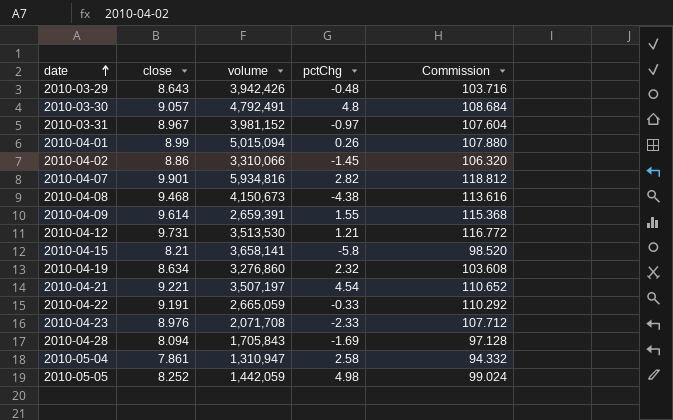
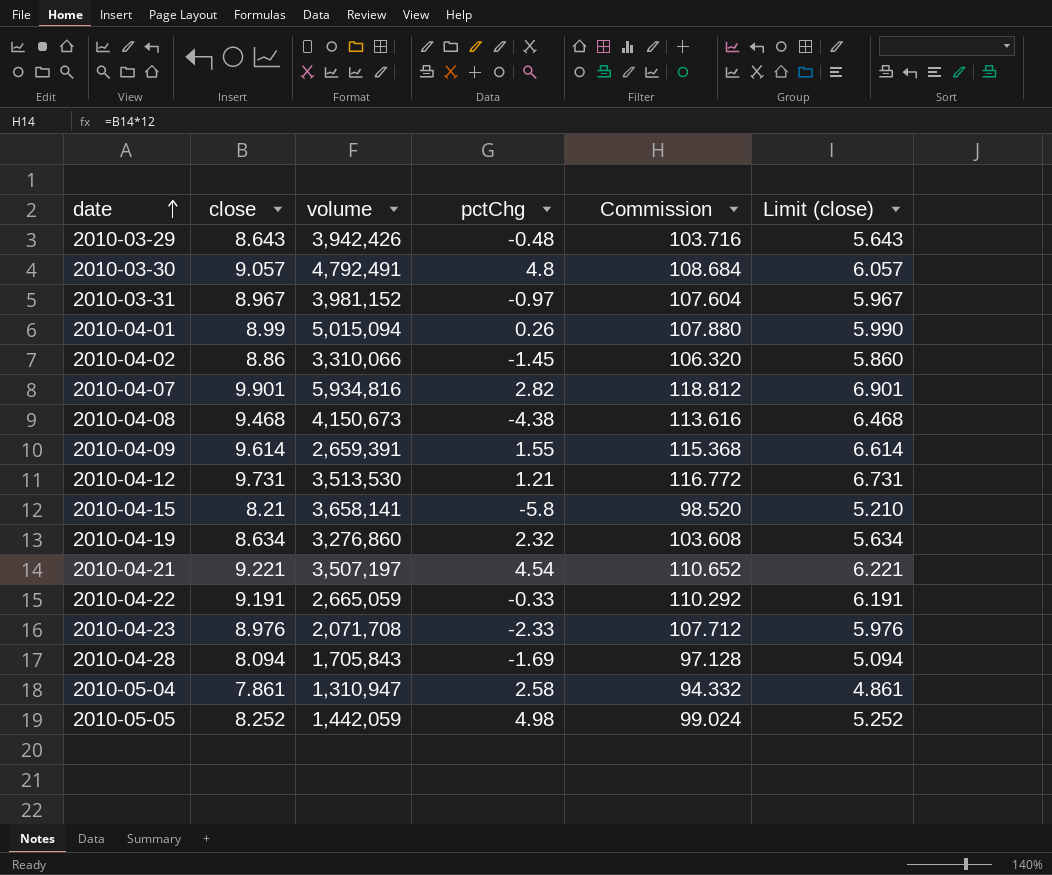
column Limit (close) | formula: none -> [close] - 3

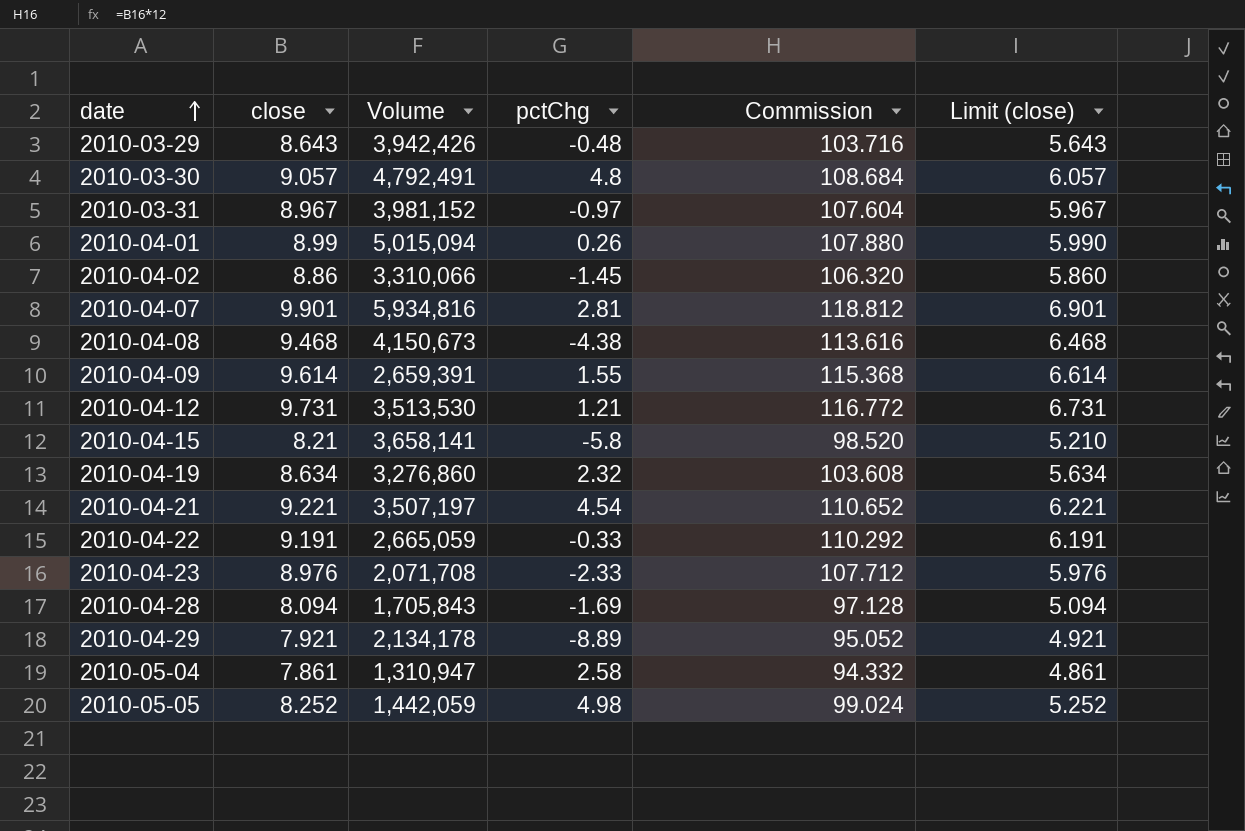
column name: volume -> Volume
2010-04-07 | pctChg: 2.82 -> 2.81
row 2010-04-29: none -> 7.921 | 2,134,178 | -8.89 | 95.052 | 4.921

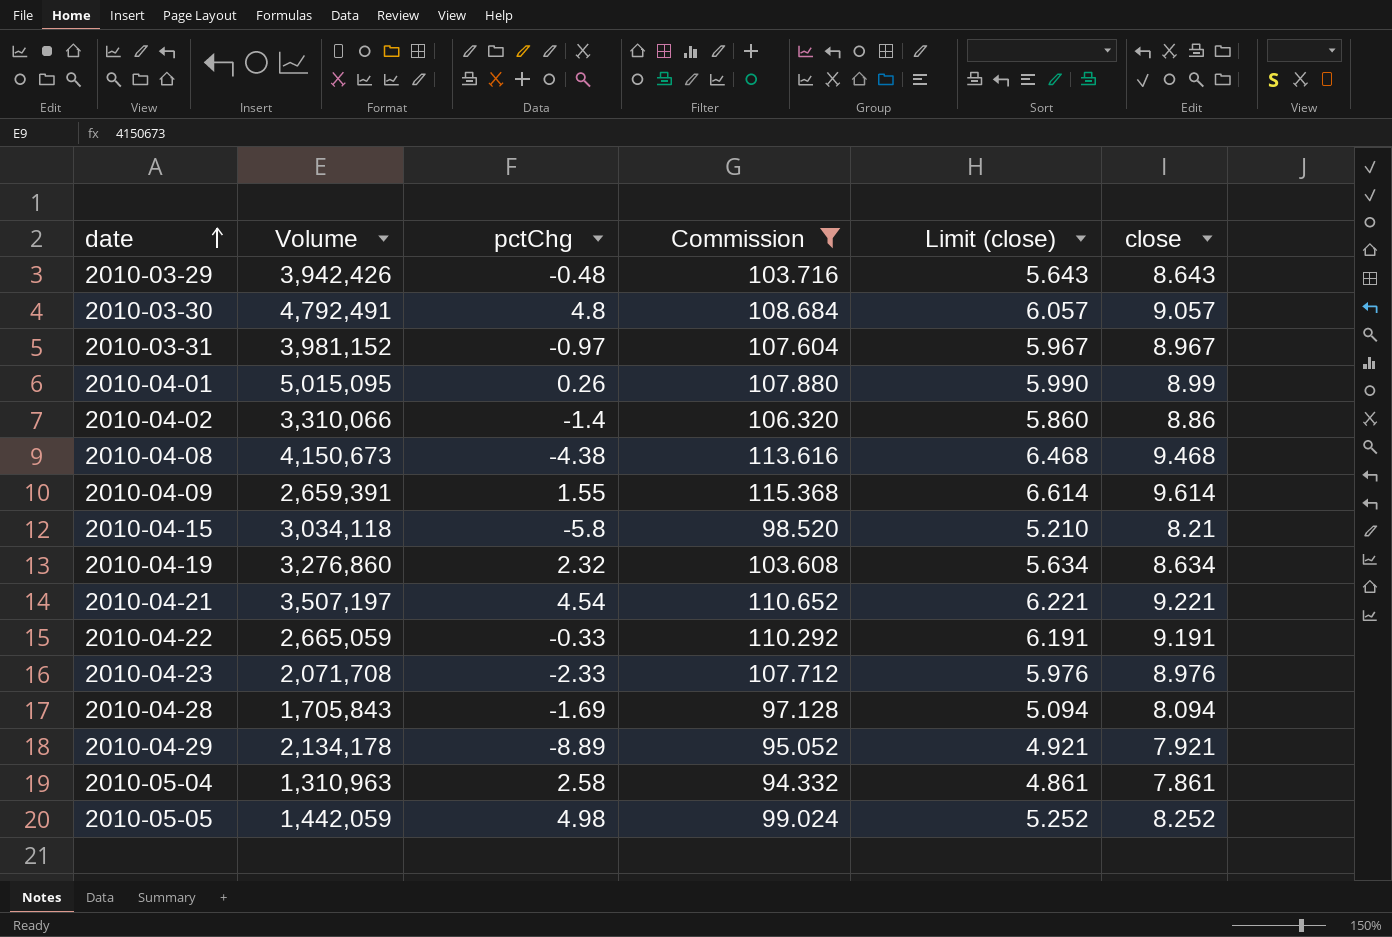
filter: none -> Commission <= 115.368
column close | position: 2 -> 6
2010-04-01 | Volume: 5,015,094 -> 5,015,095
2010-04-02 | pctChg: -1.45 -> -1.4
2010-04-15 | Volume: 3,658,141 -> 3,034,118
2010-05-04 | Volume: 1,310,947 -> 1,310,963

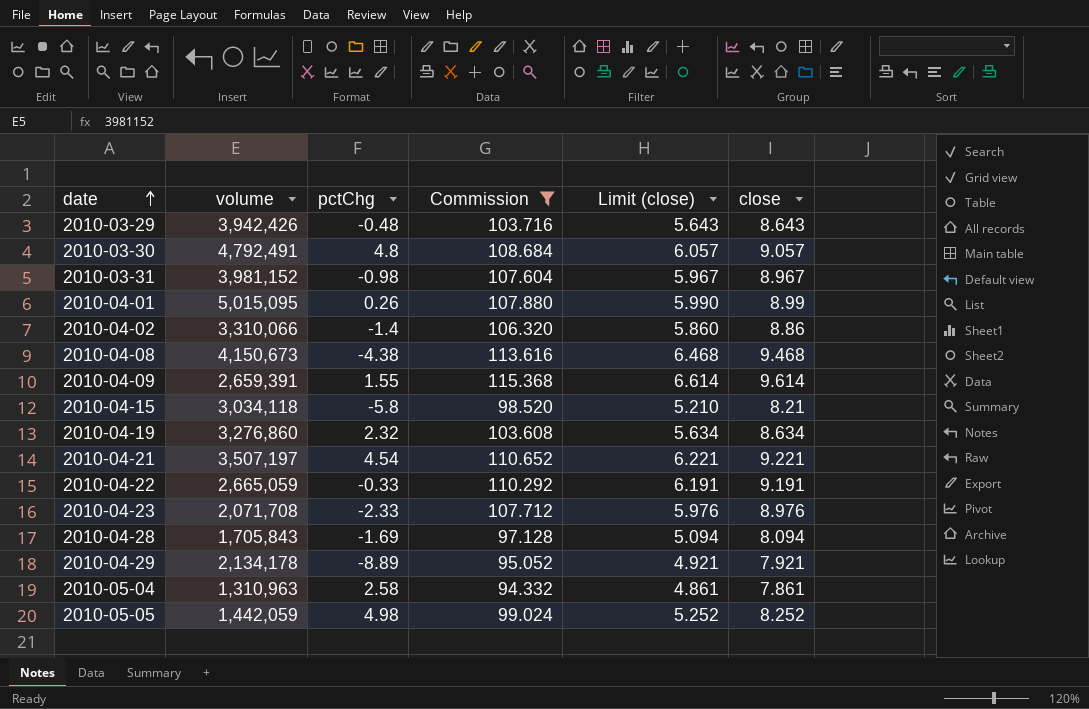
column name: Volume -> volume
2010-03-31 | pctChg: -0.97 -> -0.98

